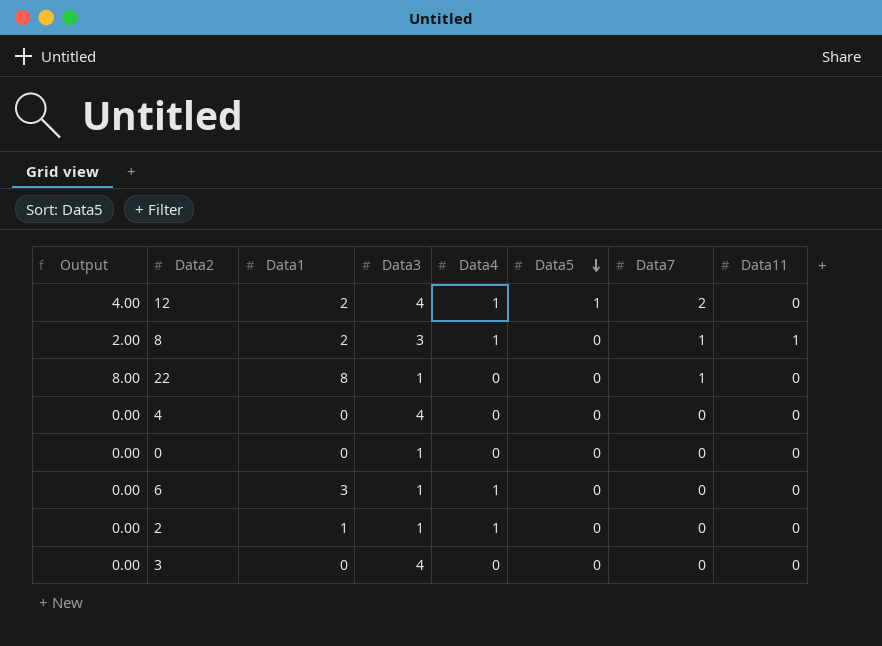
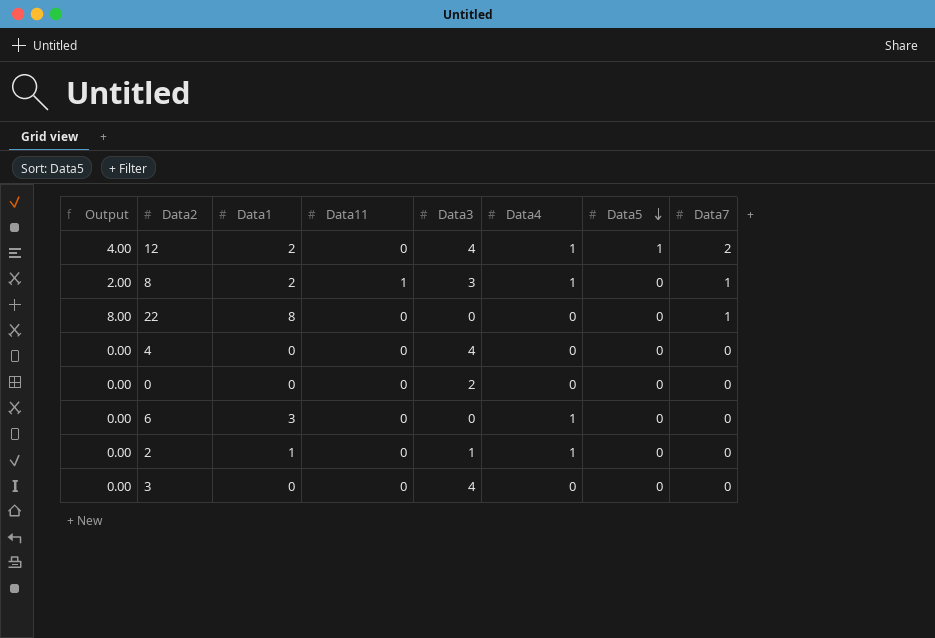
column Data11 | position: 8 -> 4
22 | Data3: 1 -> 0
0 | Data3: 1 -> 2
6 | Data3: 1 -> 0

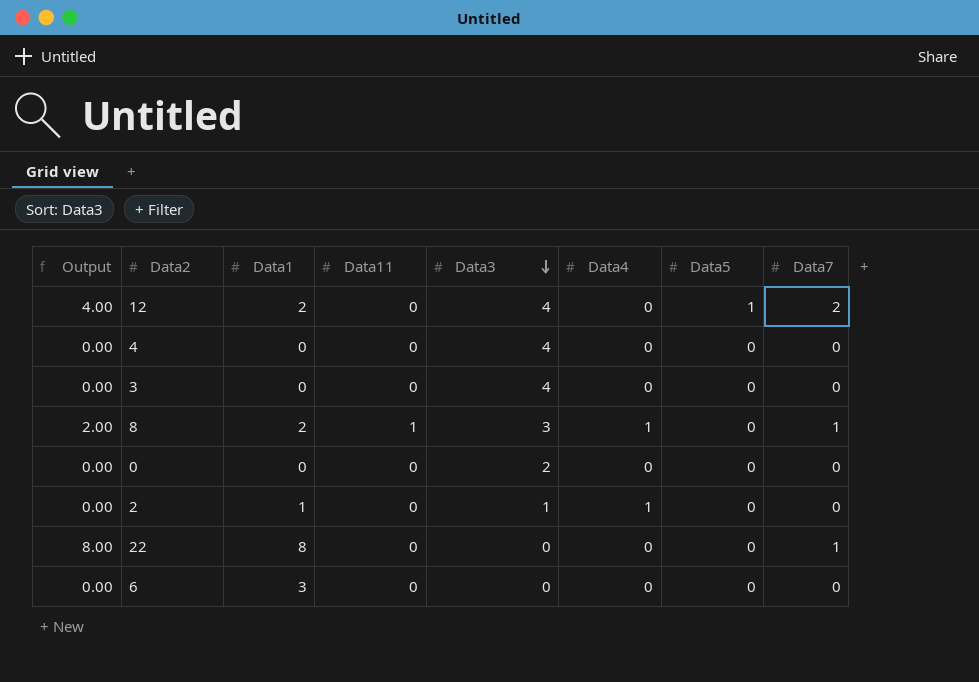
row order: Data5 descending -> Data3 descending
12 | Data4: 1 -> 0
6 | Data4: 1 -> 0

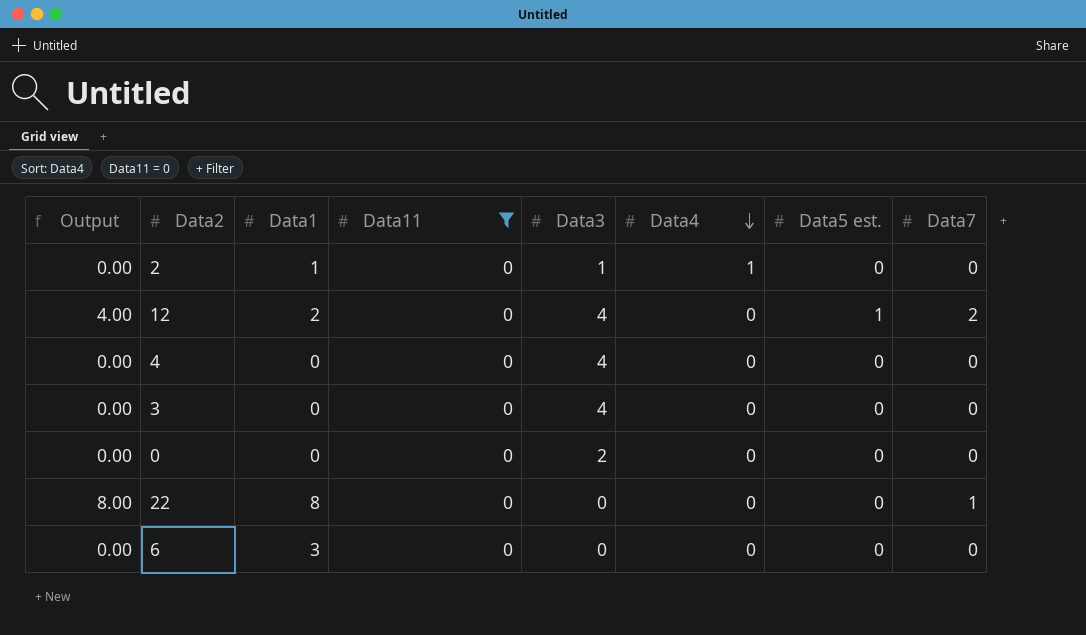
filter: none -> Data11 = 0
row order: Data3 descending -> Data4 descending
column name: Data5 -> Data5 est.

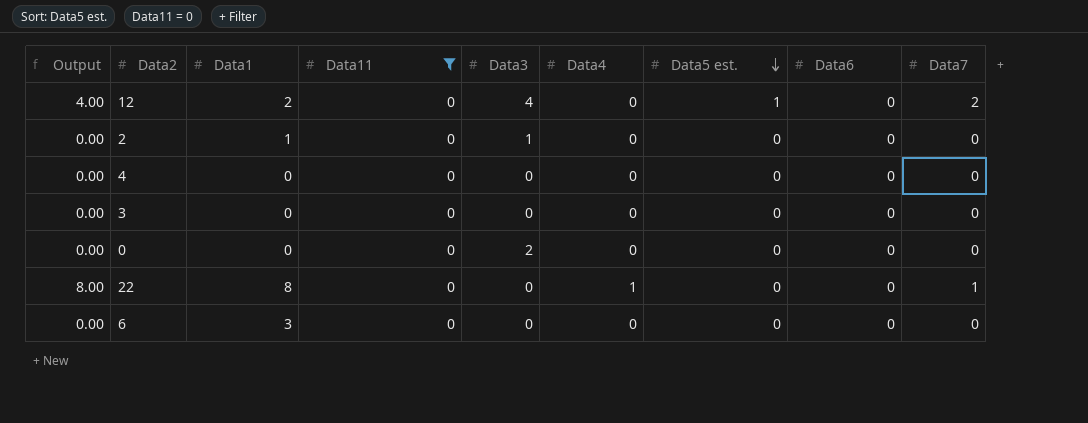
row order: Data4 descending -> Data5 est. descending
column Data6 | position: none -> 8
2 | Data4: 1 -> 0
4 | Data3: 4 -> 0
3 | Data3: 4 -> 0
22 | Data4: 0 -> 1

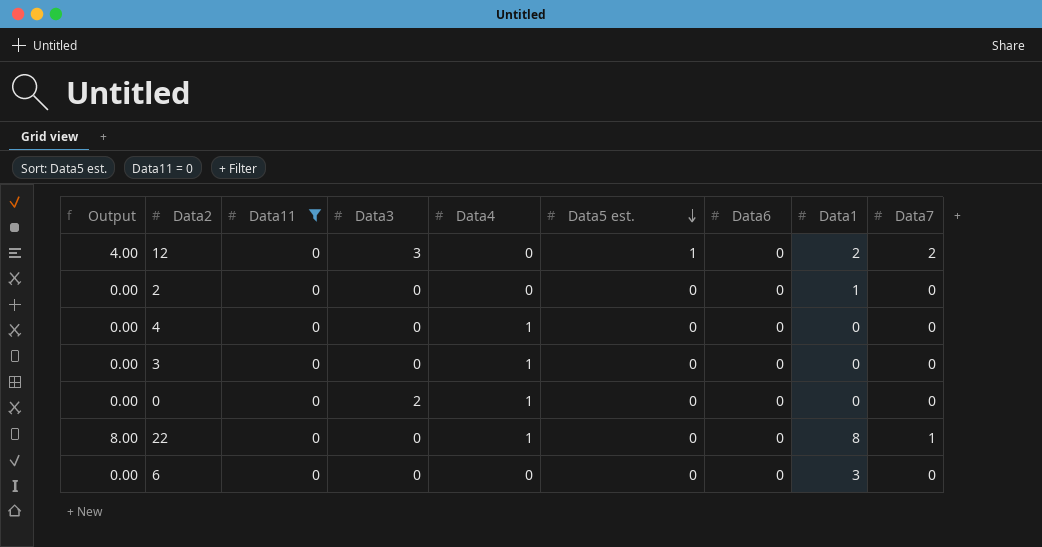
column Data1 | position: 3 -> 8
12 | Data3: 4 -> 3
2 | Data3: 1 -> 0
4 | Data4: 0 -> 1
3 | Data4: 0 -> 1
0 | Data4: 0 -> 1

